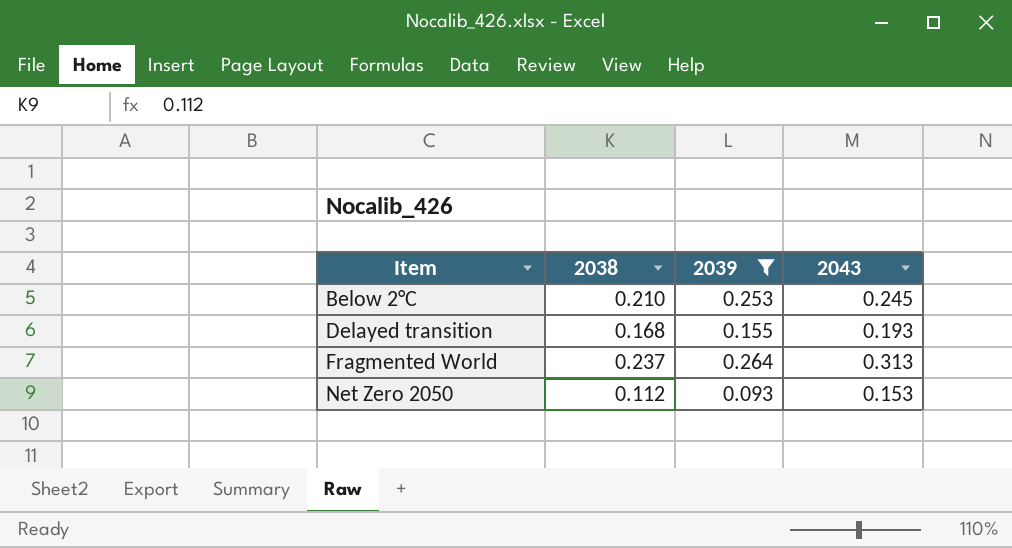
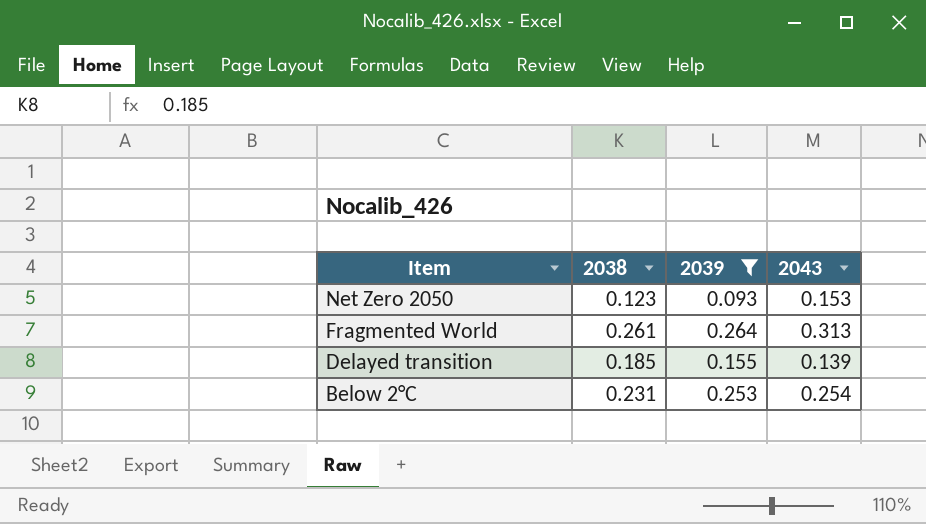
row order: Item ascending -> Item descending
Net Zero 2050 | 2038: 0.112 -> 0.123
Fragmented World | 2038: 0.237 -> 0.261
Delayed transition | 2038: 0.168 -> 0.185
Delayed transition | 2043: 0.193 -> 0.139
Below 2°C | 2038: 0.210 -> 0.231
Below 2°C | 2043: 0.245 -> 0.254

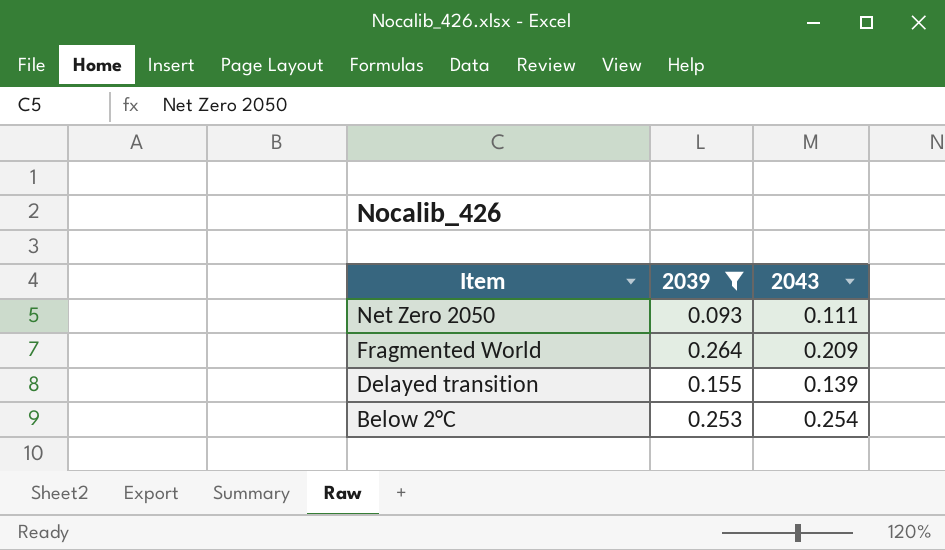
column 2038 | position: 2 -> none
Net Zero 2050 | 2043: 0.153 -> 0.111
Fragmented World | 2043: 0.313 -> 0.209

